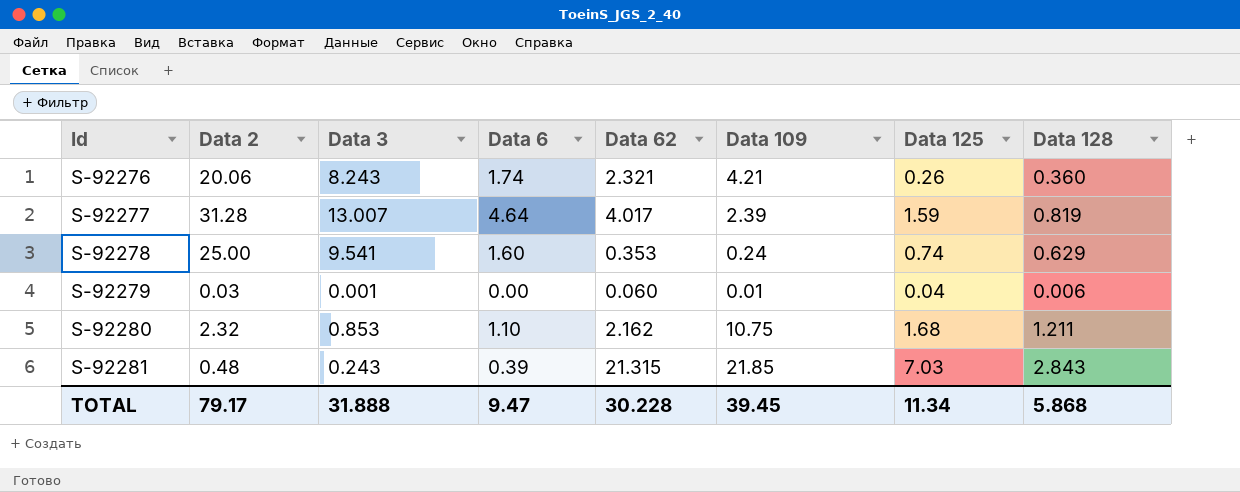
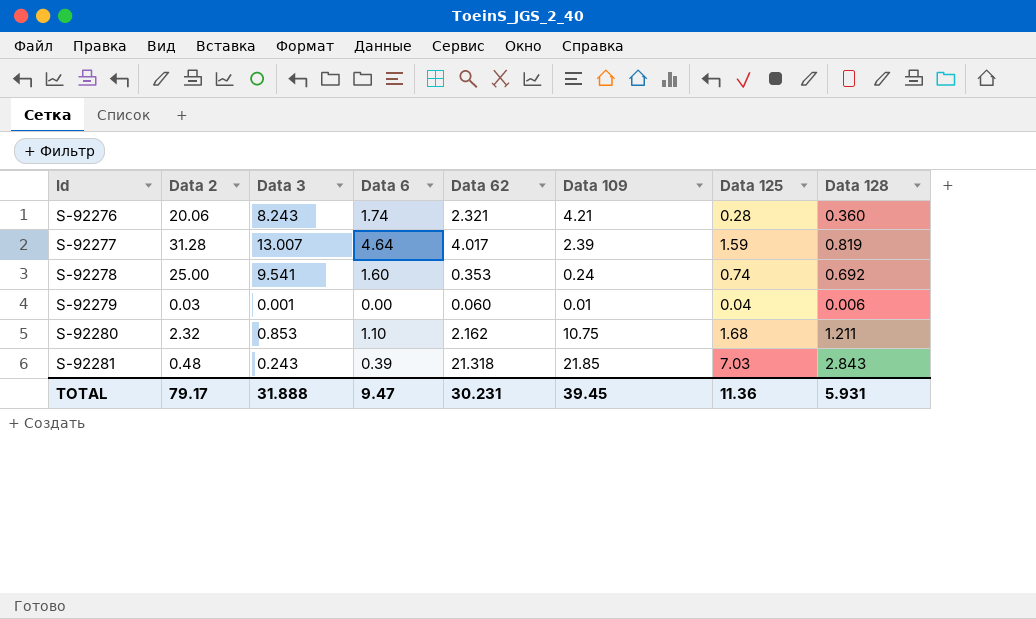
S-92276 | Data 125: 0.26 -> 0.28
S-92278 | Data 128: 0.629 -> 0.692
S-92281 | Data 62: 21.315 -> 21.318
TOTAL | Data 62: 30.228 -> 30.231
TOTAL | Data 125: 11.34 -> 11.36
TOTAL | Data 128: 5.868 -> 5.931

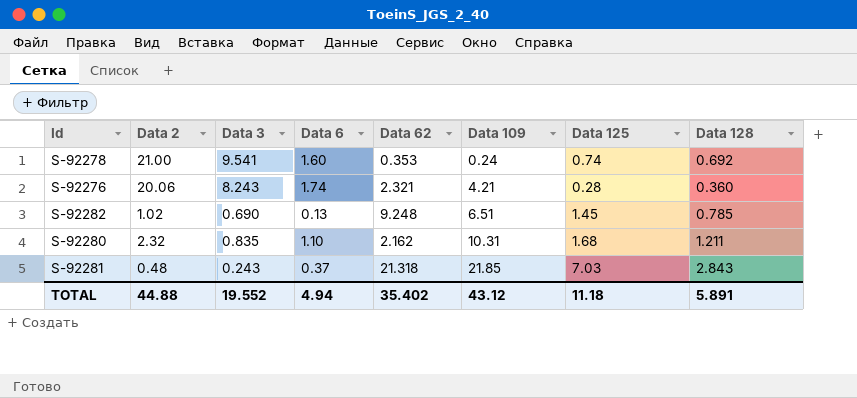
row order: Id ascending -> Data 109 ascending
row S-92277: 31.28 | 13.007 | 4.64 | 4.017 | 2.39 | 1.59 | 0.819 -> none
row S-92279: 0.03 | 0.001 | 0.00 | 0.060 | 0.01 | 0.04 | 0.006 -> none
S-92278 | Data 2: 25.00 -> 21.00
row S-92282: none -> 1.02 | 0.690 | 0.13 | 9.248 | 6.51 | 1.45 | 0.785
S-92280 | Data 3: 0.853 -> 0.835
S-92280 | Data 109: 10.75 -> 10.31
S-92281 | Data 6: 0.39 -> 0.37
TOTAL | Data 2: 79.17 -> 44.88
TOTAL | Data 3: 31.888 -> 19.552
TOTAL | Data 6: 9.47 -> 4.94
TOTAL | Data 62: 30.231 -> 35.402
TOTAL | Data 109: 39.45 -> 43.12
TOTAL | Data 125: 11.36 -> 11.18
TOTAL | Data 128: 5.931 -> 5.891

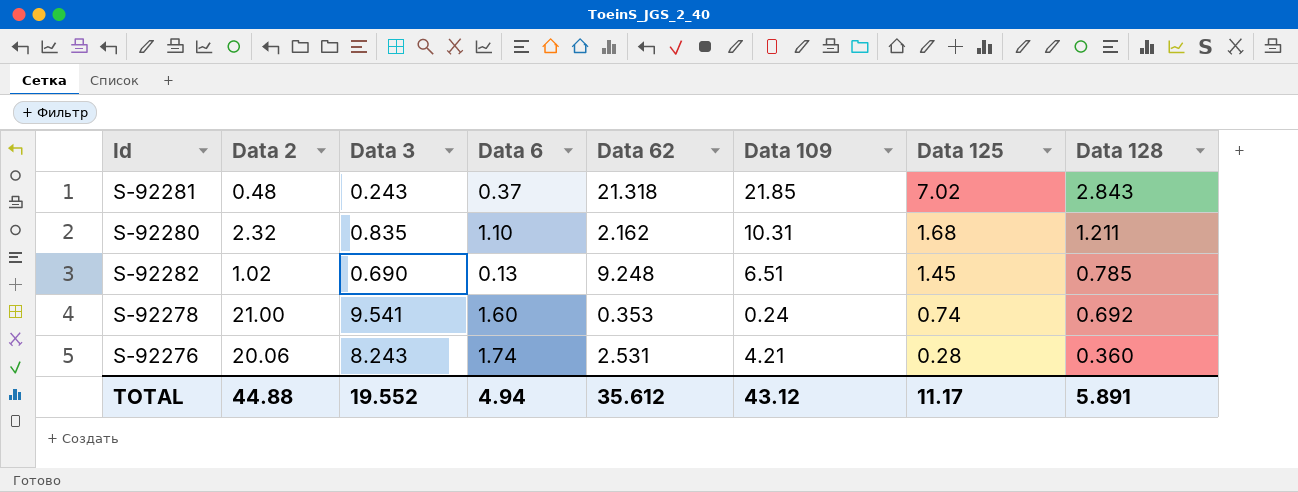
row order: Data 109 ascending -> Data 125 descending
S-92281 | Data 125: 7.03 -> 7.02
S-92276 | Data 62: 2.321 -> 2.531
TOTAL | Data 62: 35.402 -> 35.612
TOTAL | Data 125: 11.18 -> 11.17

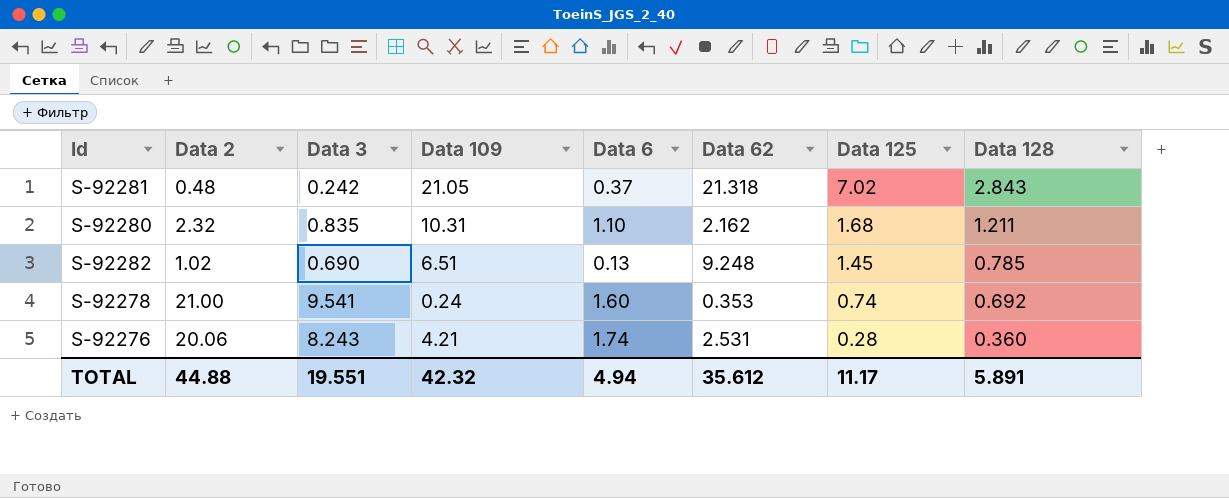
column Data 109 | position: 6 -> 4
S-92281 | Data 3: 0.243 -> 0.242
S-92281 | Data 109: 21.85 -> 21.05
TOTAL | Data 3: 19.552 -> 19.551
TOTAL | Data 109: 43.12 -> 42.32

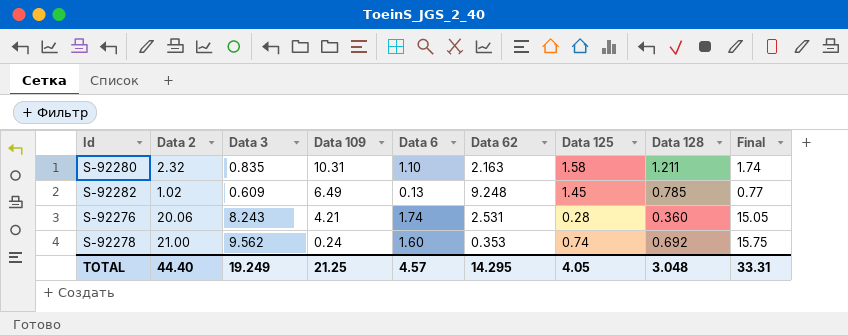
row order: Data 125 descending -> Data 109 descending
column Final | formula: none -> [Data 2] * 0.75
row S-92281: 0.48 | 0.242 | 21.05 | 0.37 | 21.318 | 7.02 | 2.843 -> none
S-92280 | Data 62: 2.162 -> 2.163
S-92280 | Data 125: 1.68 -> 1.58
S-92282 | Data 3: 0.690 -> 0.609
S-92282 | Data 109: 6.51 -> 6.49
S-92278 | Data 3: 9.541 -> 9.562
TOTAL | Data 2: 44.88 -> 44.40
TOTAL | Data 3: 19.551 -> 19.249
TOTAL | Data 109: 42.32 -> 21.25
TOTAL | Data 6: 4.94 -> 4.57
TOTAL | Data 62: 35.612 -> 14.295
TOTAL | Data 125: 11.17 -> 4.05
TOTAL | Data 128: 5.891 -> 3.048

